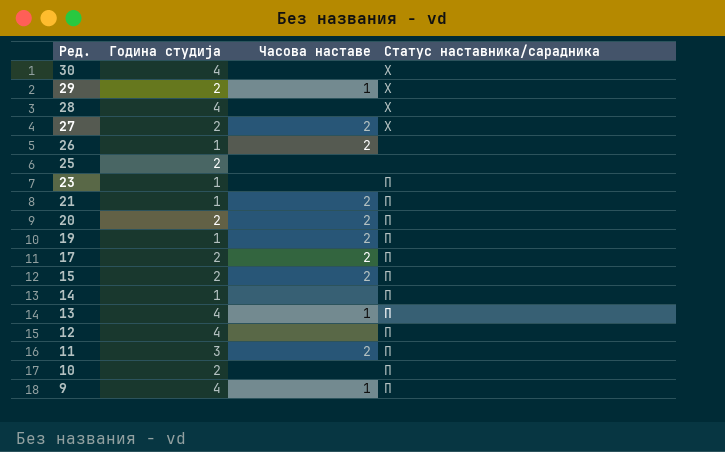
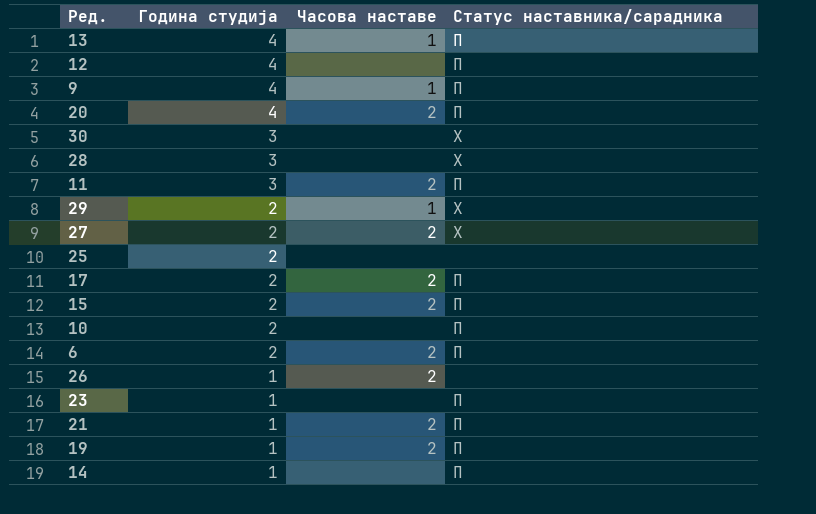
row order: Ред. descending -> Година студија descending
20 | Година студија: 2 -> 4
30 | Година студија: 4 -> 3
28 | Година студија: 4 -> 3
row 6: none -> 2 | 2 | П

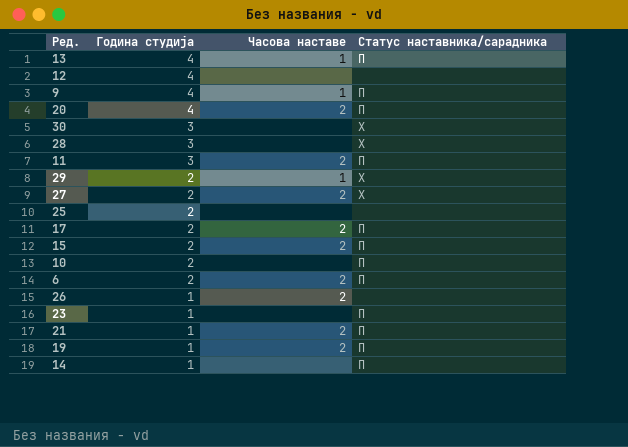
12 | Статус наставника/сарадника: П -> none

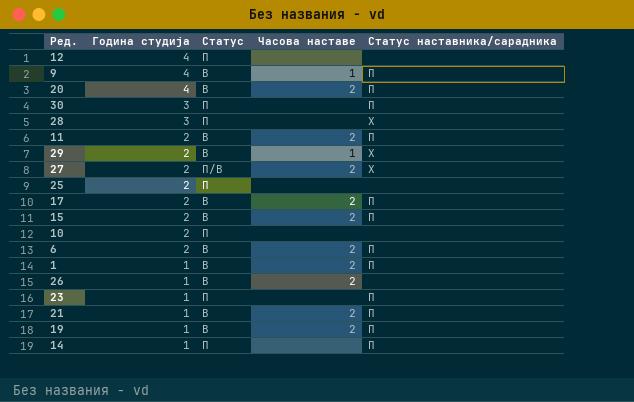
column Статус | position: none -> 3
row 13: 4 | 1 | П -> none
30 | Статус наставника/сарадника: Х -> П
11 | Година студија: 3 -> 2
10 | Статус наставника/сарадника: П -> none
row 1: none -> 1 | В | 2 | П

